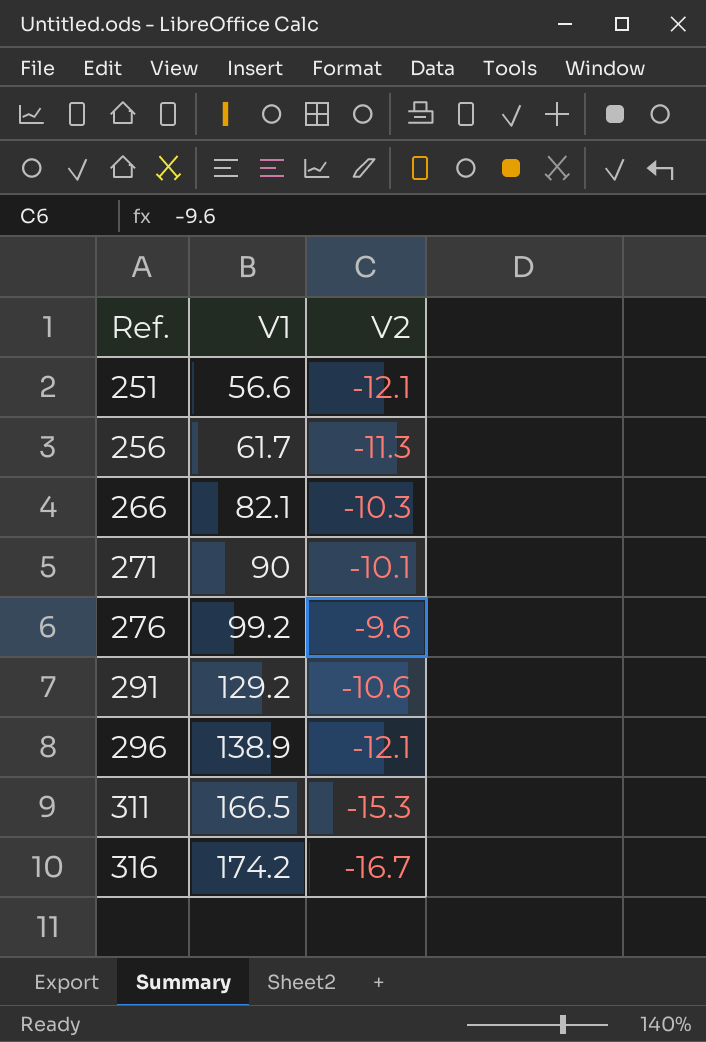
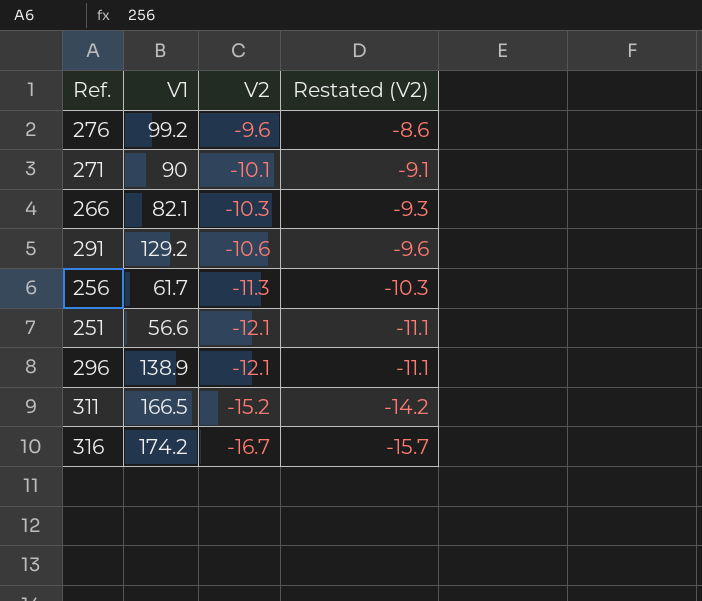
row order: Ref. ascending -> V2 descending
column Restated (V2) | formula: none -> [V2] + 1
311 | V2: -15.3 -> -15.2

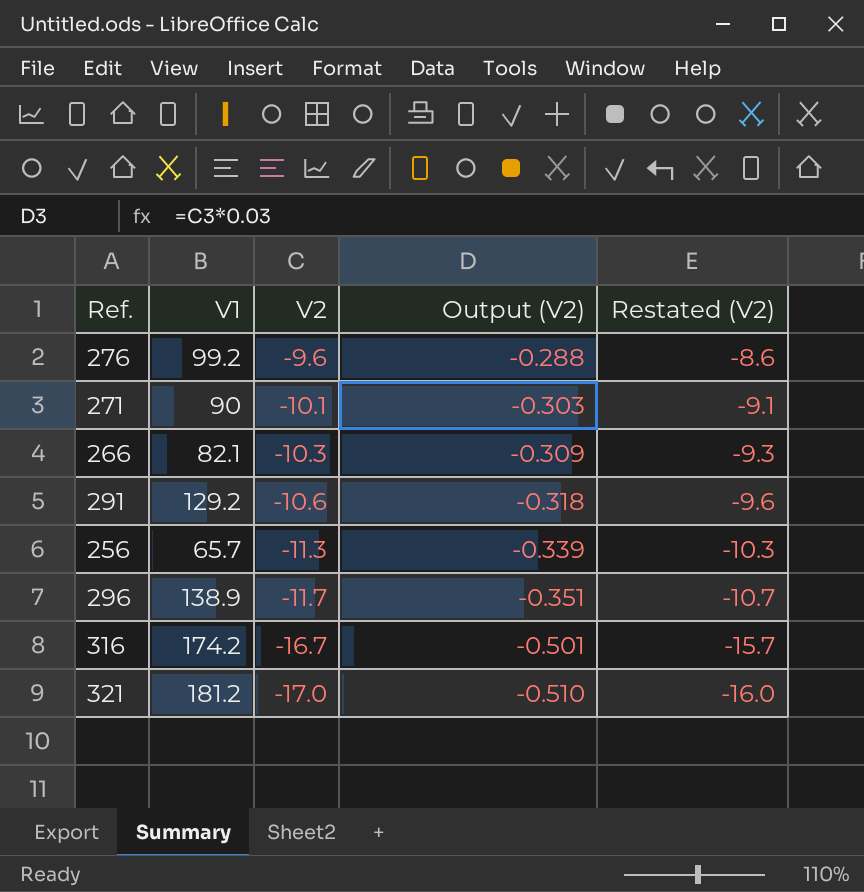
column Output (V2) | formula: none -> [V2] * 0.03
row 251: 56.6 | -12.1 | -11.1 -> none
row 311: 166.5 | -15.2 | -14.2 -> none
256 | V1: 61.7 -> 65.7
296 | V2: -12.1 -> -11.7
296 | Restated (V2): -11.1 -> -10.7
row 321: none -> 181.2 | -17.0 | -0.510 | -16.0

